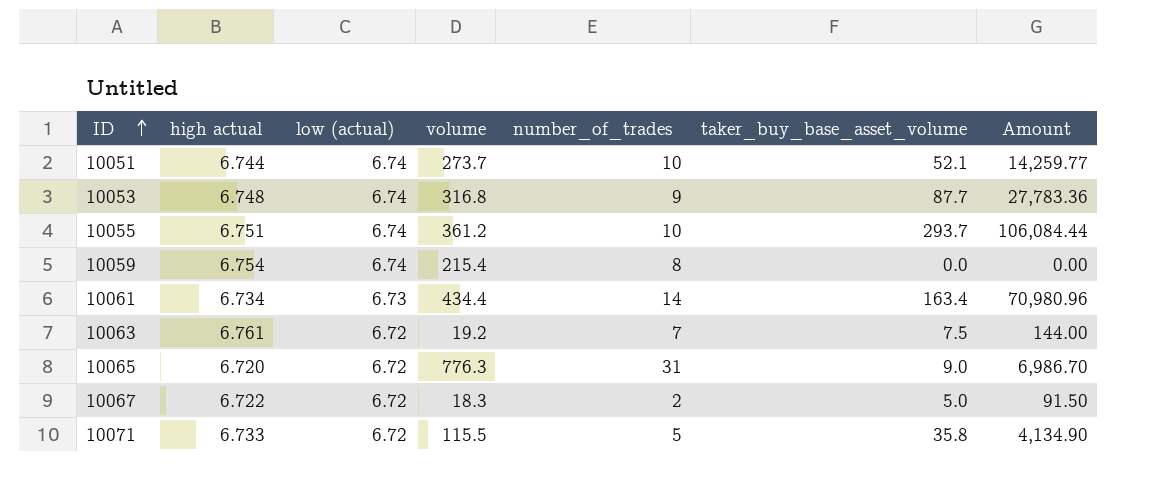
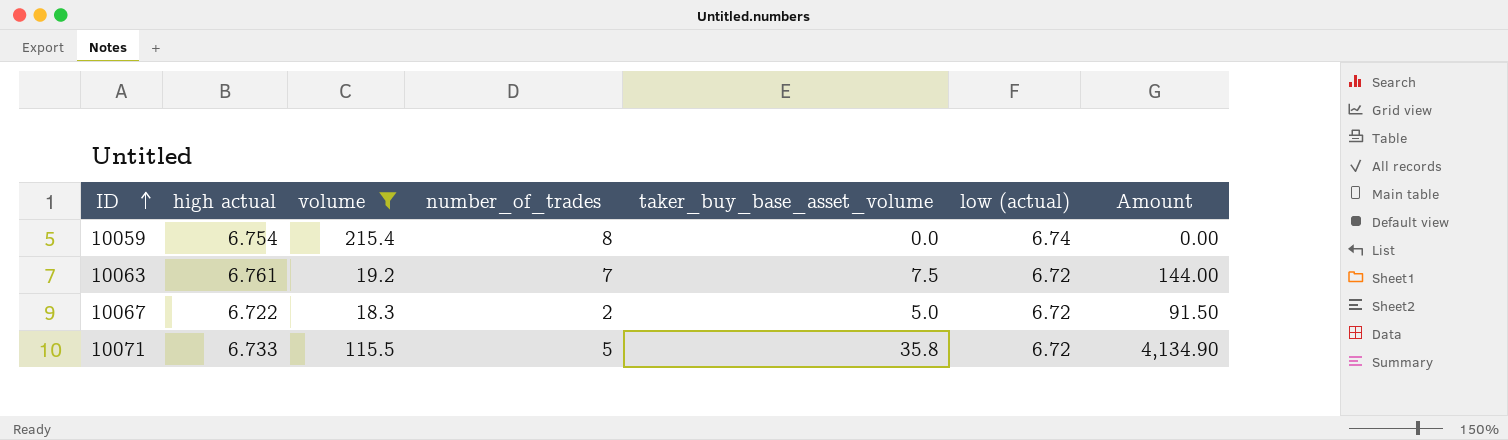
filter: none -> volume <= 215.4
column low (actual) | position: 3 -> 6

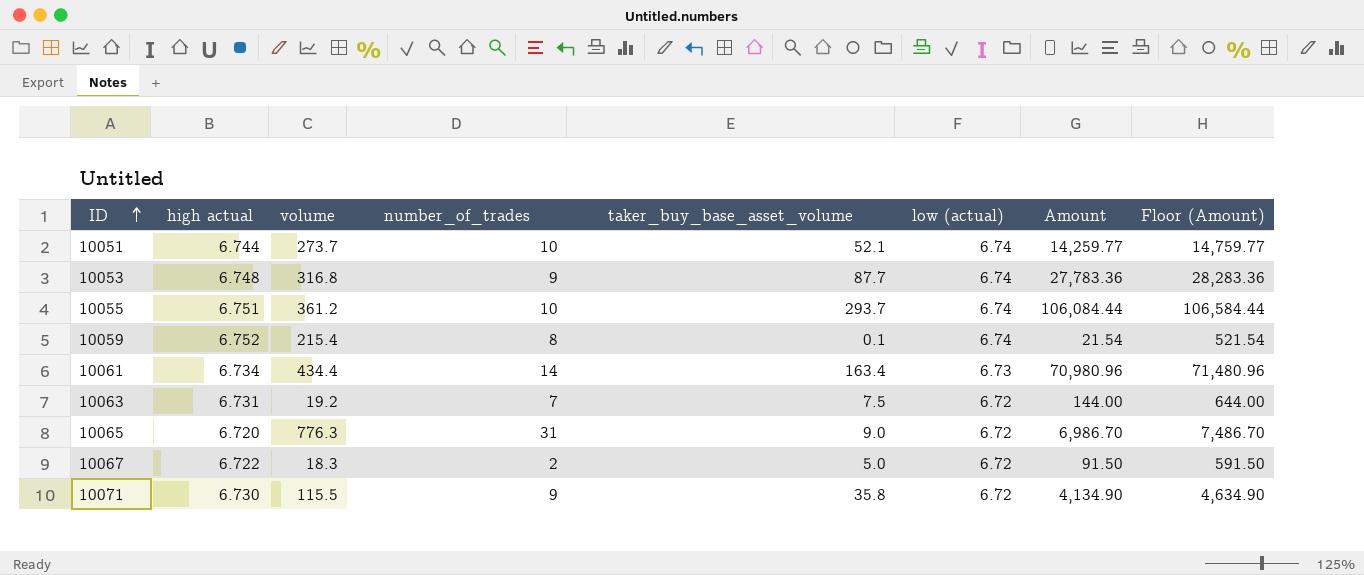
filter: volume <= 215.4 -> none
column Floor (Amount) | formula: none -> [Amount] + 500
10059 | high actual: 6.754 -> 6.752
10059 | taker_buy_base_asset_volume: 0.0 -> 0.1
10059 | Amount: 0.00 -> 21.54
10063 | high actual: 6.761 -> 6.731
10071 | high actual: 6.733 -> 6.730
10071 | number_of_trades: 5 -> 9

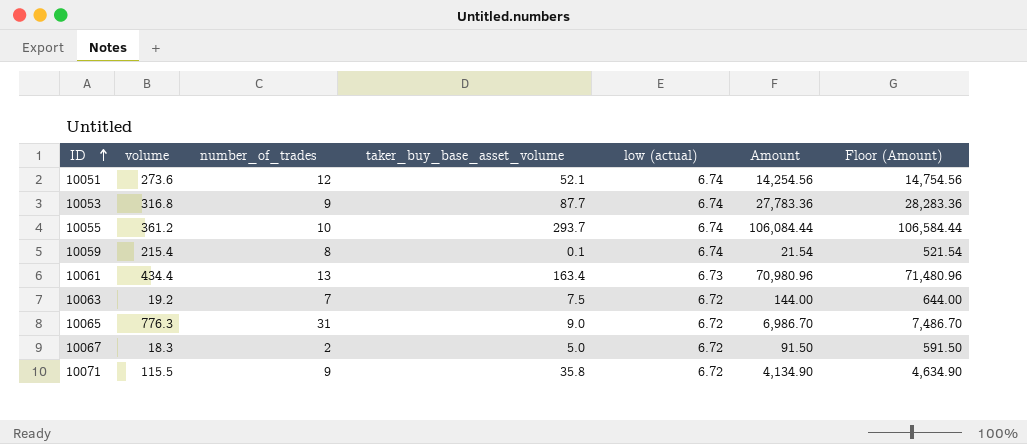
column high actual | position: 2 -> none
10051 | volume: 273.7 -> 273.6
10051 | number_of_trades: 10 -> 12
10051 | Amount: 14,259.77 -> 14,254.56
10051 | Floor (Amount): 14,759.77 -> 14,754.56
10061 | number_of_trades: 14 -> 13

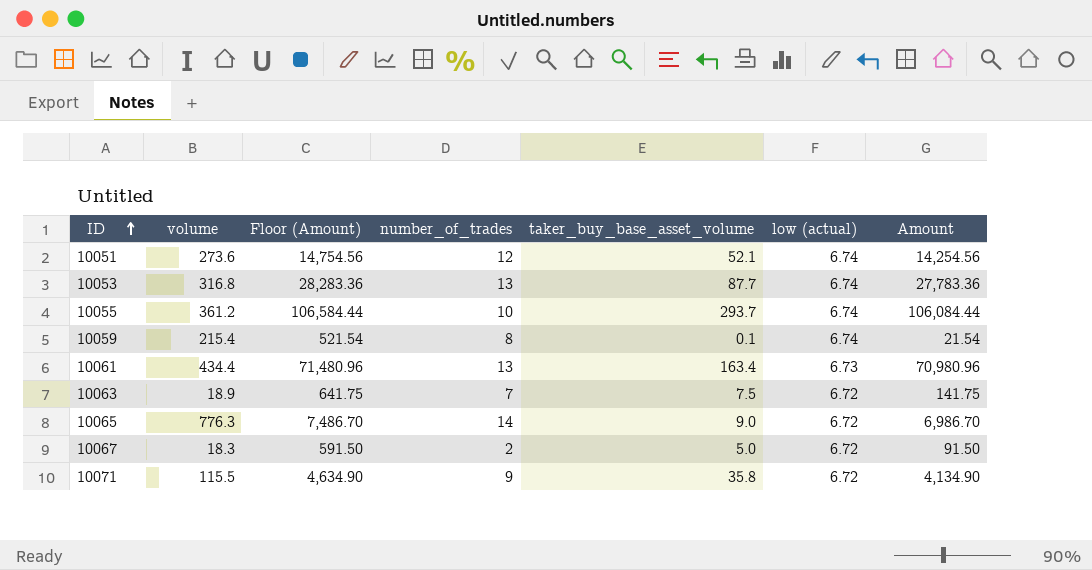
column Floor (Amount) | position: 7 -> 3
10053 | number_of_trades: 9 -> 13
10063 | volume: 19.2 -> 18.9
10063 | Floor (Amount): 644.00 -> 641.75
10063 | Amount: 144.00 -> 141.75
10065 | number_of_trades: 31 -> 14

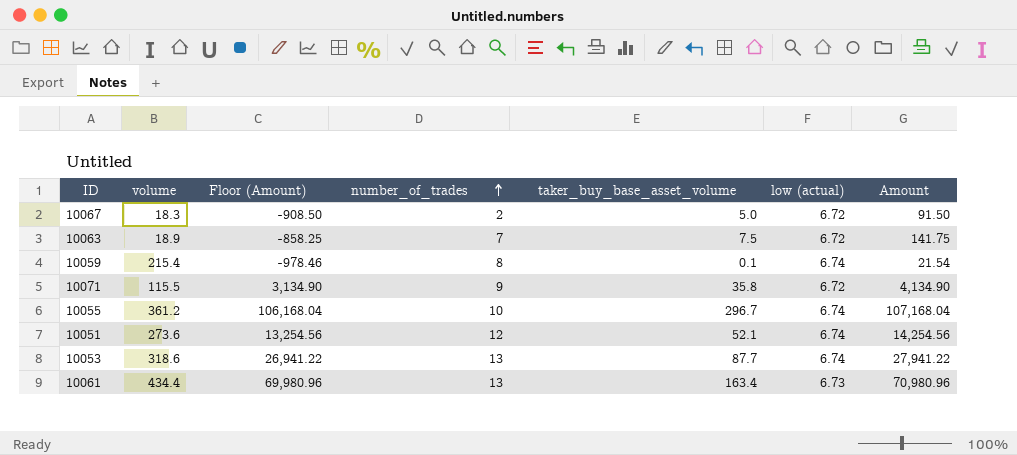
row order: ID ascending -> number_of_trades ascending
column Floor (Amount) | formula: [Amount] + 500 -> [Amount] - 1000
row 10065: 776.3 | 7,486.70 | 14 | 9.0 | 6.72 | 6,986.70 -> none
10055 | taker_buy_base_asset_volume: 293.7 -> 296.7
10055 | Amount: 106,084.44 -> 107,168.04
10053 | volume: 316.8 -> 318.6
10053 | Amount: 27,783.36 -> 27,941.22

